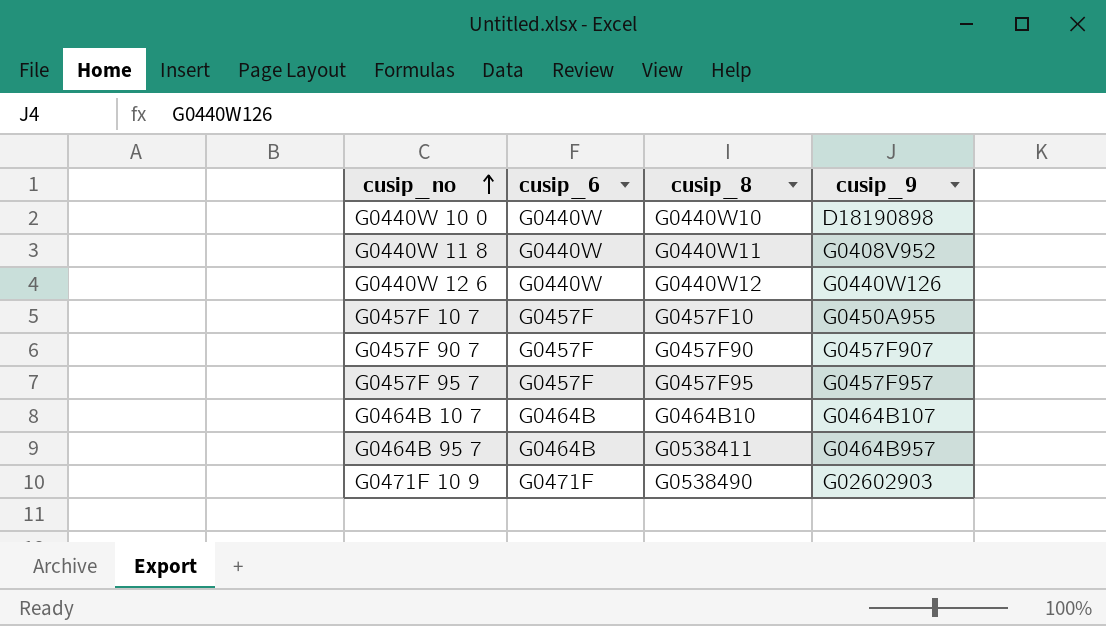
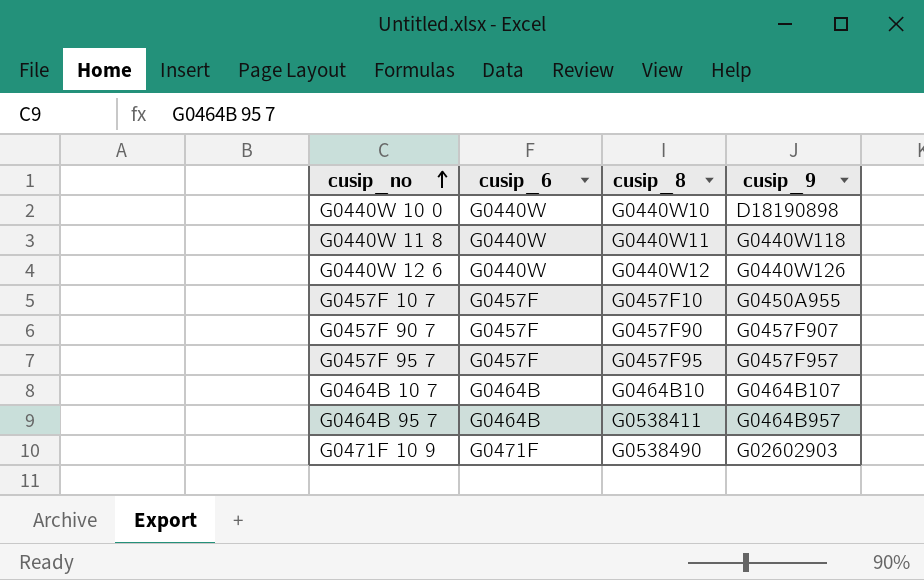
G0440W 11 8 | cusip_9: G0408V952 -> G0440W118

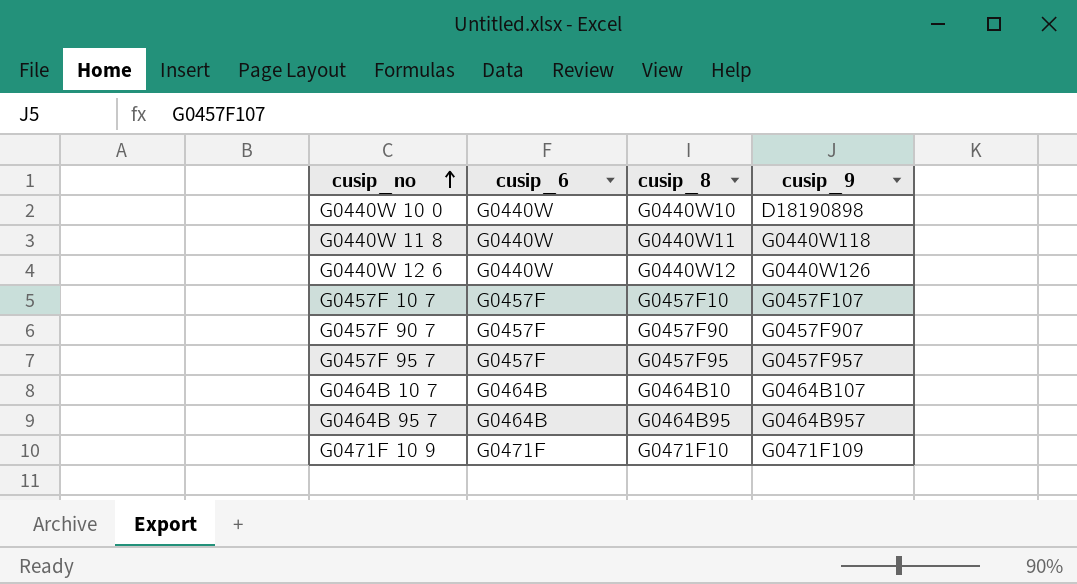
G0457F 10 7 | cusip_9: G0450A955 -> G0457F107
G0464B 95 7 | cusip_8: G0538411 -> G0464B95
G0471F 10 9 | cusip_8: G0538490 -> G0471F10
G0471F 10 9 | cusip_9: G02602903 -> G0471F109

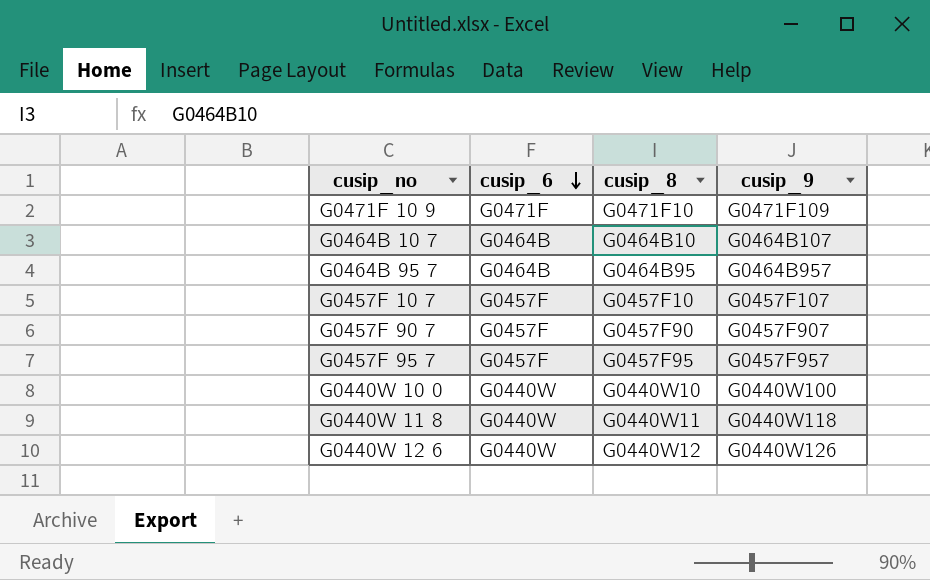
row order: cusip_no ascending -> cusip_6 descending
G0440W 10 0 | cusip_9: D18190898 -> G0440W100

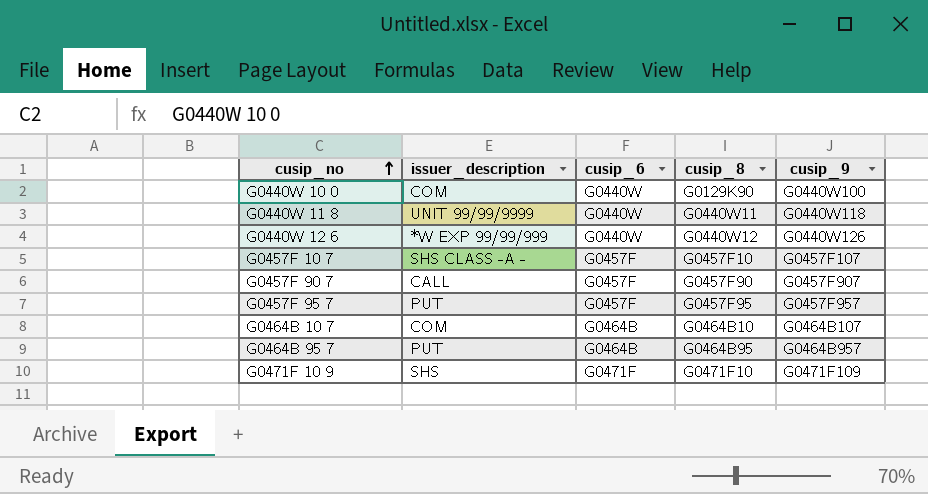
row order: cusip_6 descending -> cusip_no ascending
column issuer_description | position: none -> 2
G0440W 10 0 | cusip_8: G0440W10 -> G0129K90

